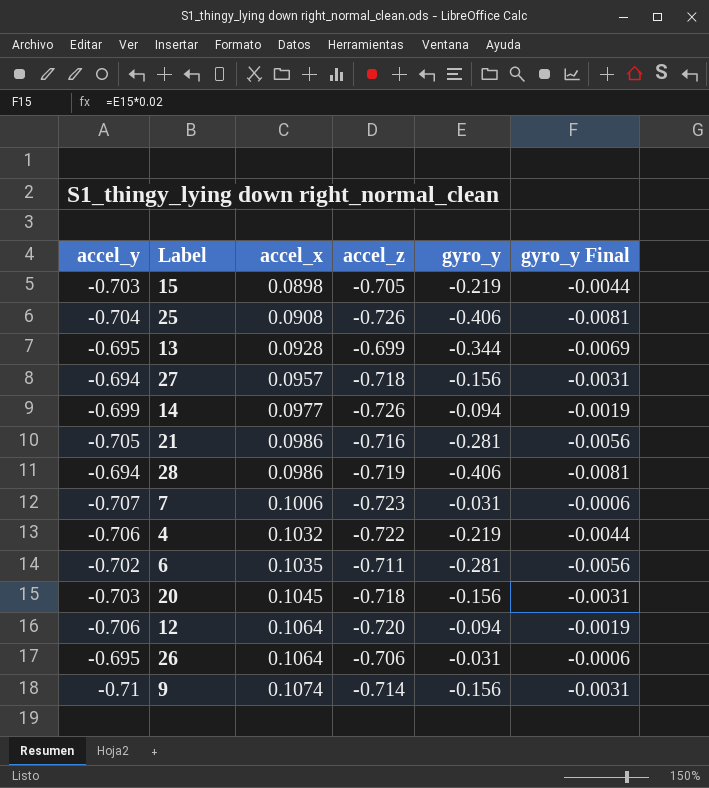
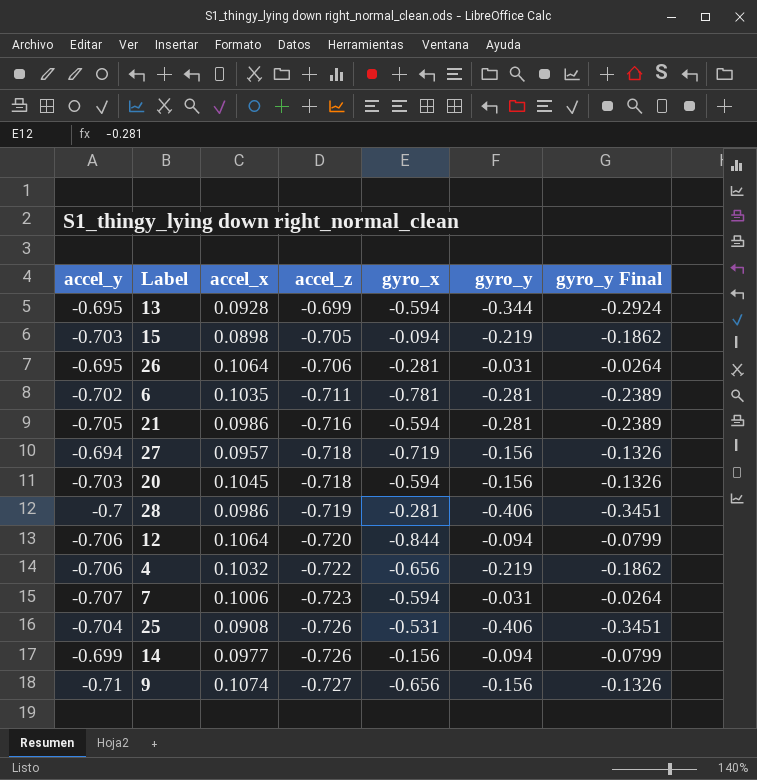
row order: accel_x ascending -> accel_z descending
column gyro_x | position: none -> 5
column gyro_y Final | formula: [gyro_y] * 0.02 -> [gyro_y] * 0.85
28 | accel_y: -0.694 -> -0.7
9 | accel_z: -0.714 -> -0.727

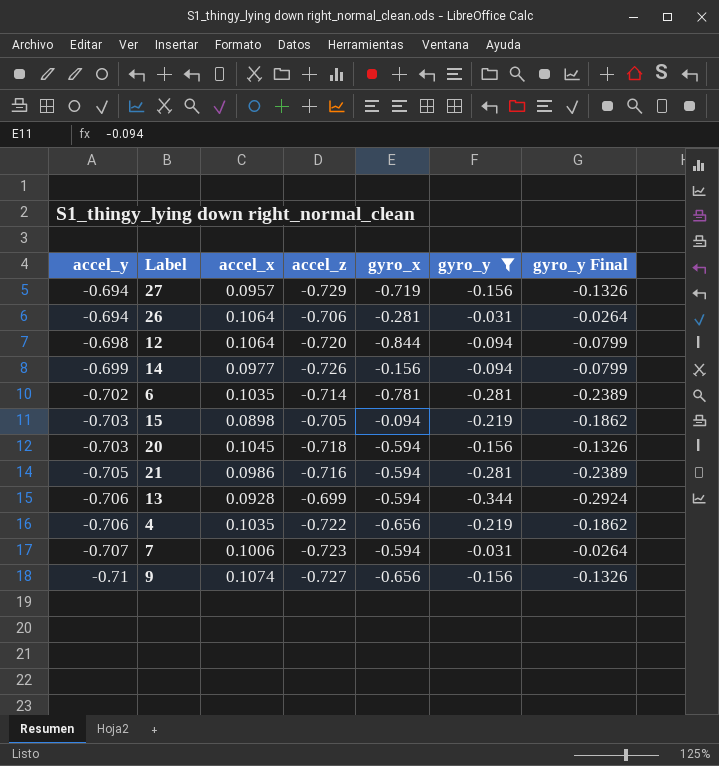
filter: none -> gyro_y != -0.406
row order: accel_z descending -> accel_y descending
27 | accel_z: -0.718 -> -0.729
26 | accel_y: -0.695 -> -0.694
12 | accel_y: -0.706 -> -0.698
6 | accel_z: -0.711 -> -0.714
13 | accel_y: -0.695 -> -0.706
4 | accel_x: 0.1032 -> 0.1035

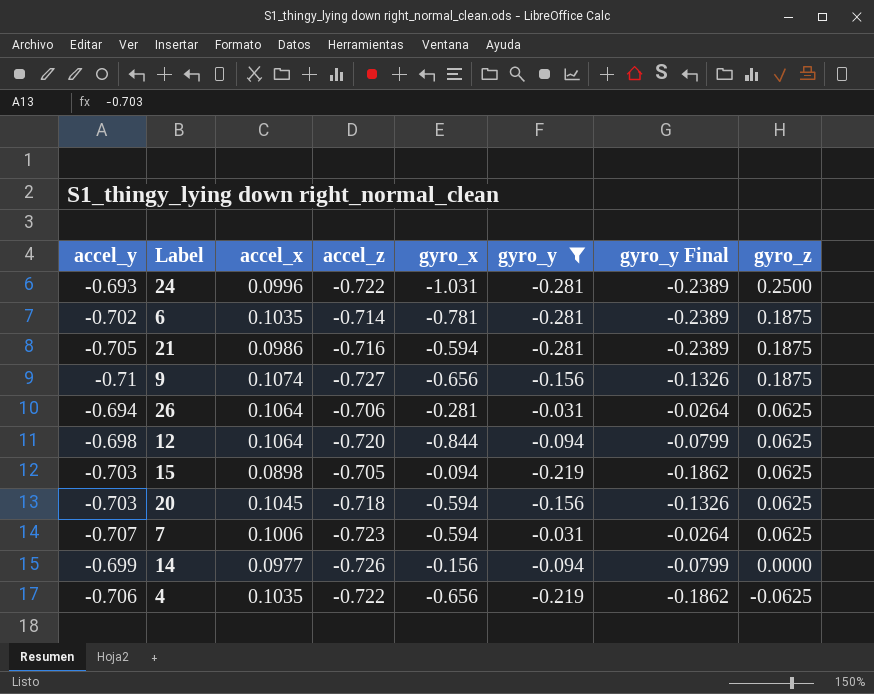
row order: accel_y descending -> gyro_z descending
column gyro_z | position: none -> 8
row 27: -0.694 | 0.0957 | -0.729 | -0.719 | -0.156 | -0.1326 -> none
row 13: -0.706 | 0.0928 | -0.699 | -0.594 | -0.344 | -0.2924 -> none
row 24: none -> -0.693 | 0.0996 | -0.722 | -1.031 | -0.281 | -0.2389 | 0.2500

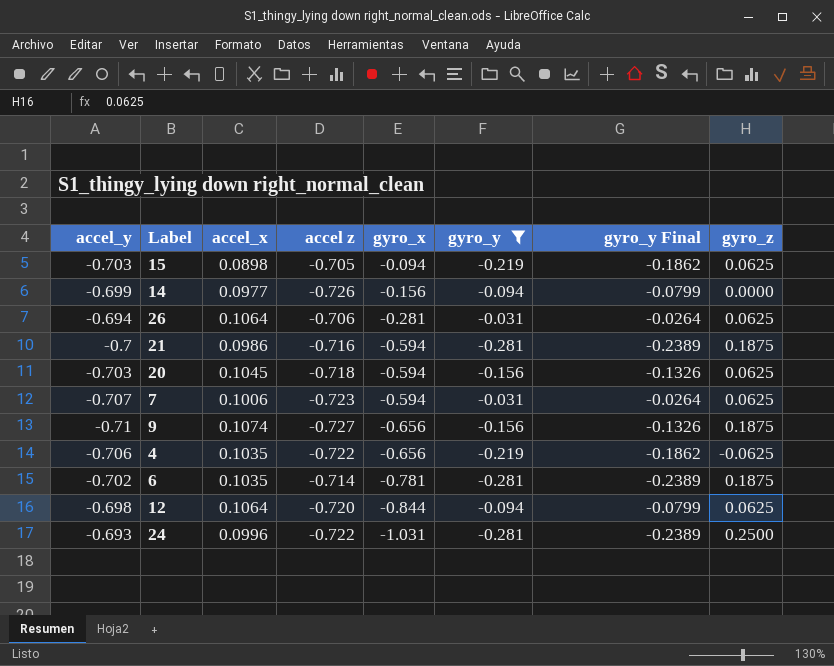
row order: gyro_z descending -> gyro_x descending
column name: accel_z -> accel z
21 | accel_y: -0.705 -> -0.7

